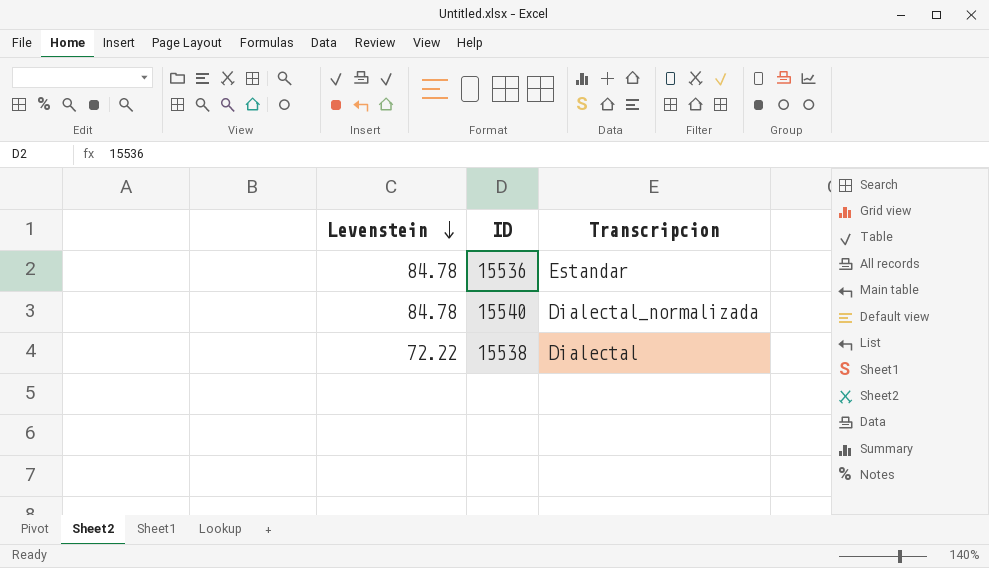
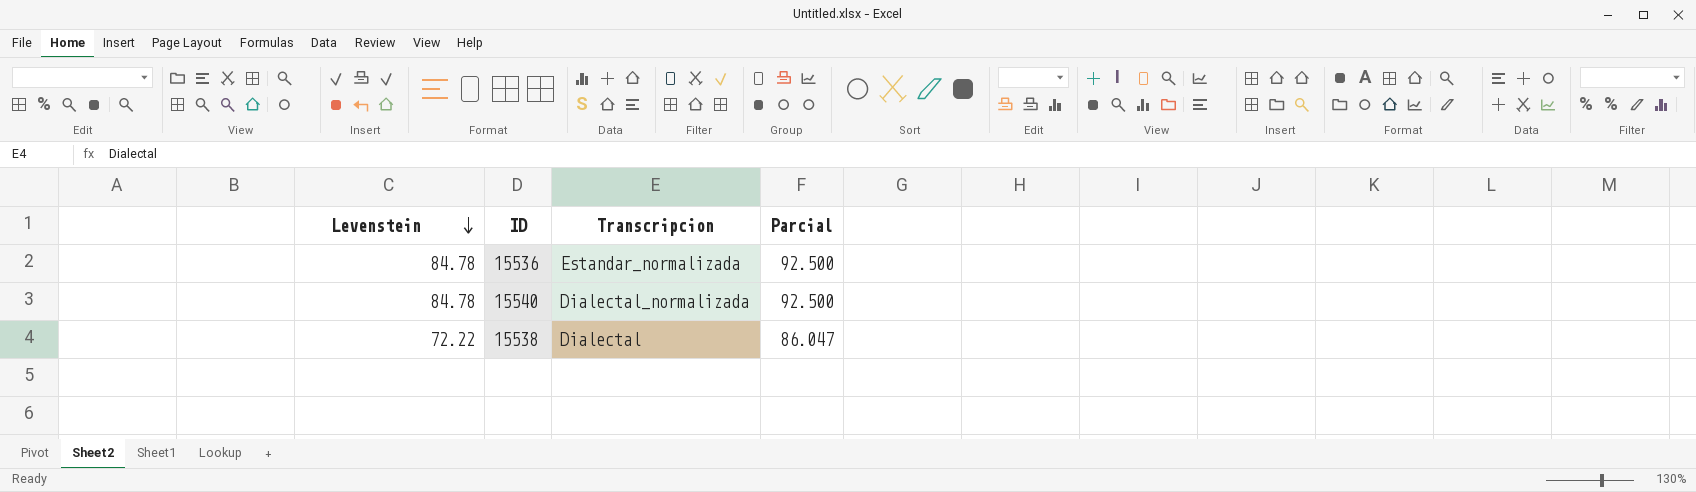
column Parcial | position: none -> 4
15536 | Transcripcion: Estandar -> Estandar_normalizada

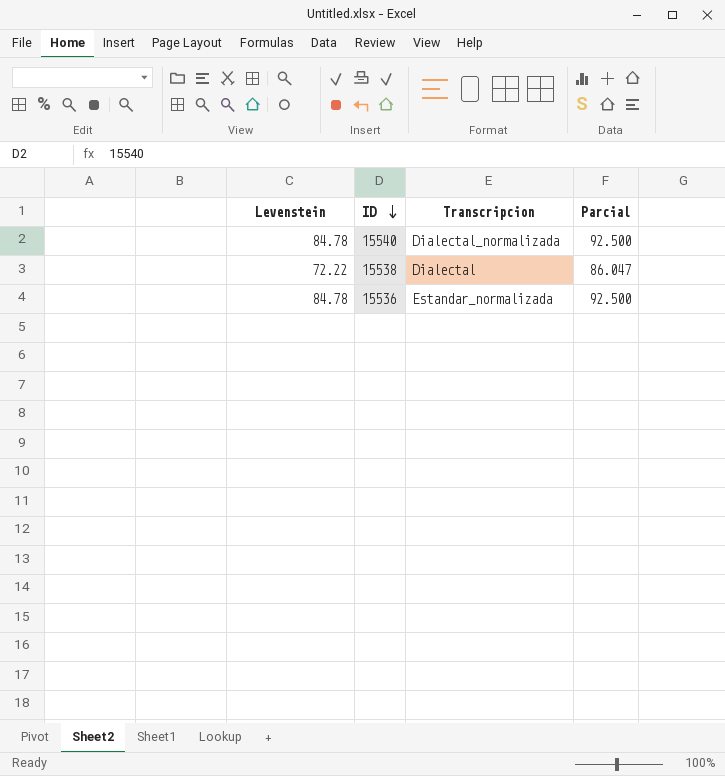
row order: Levenstein descending -> ID descending

